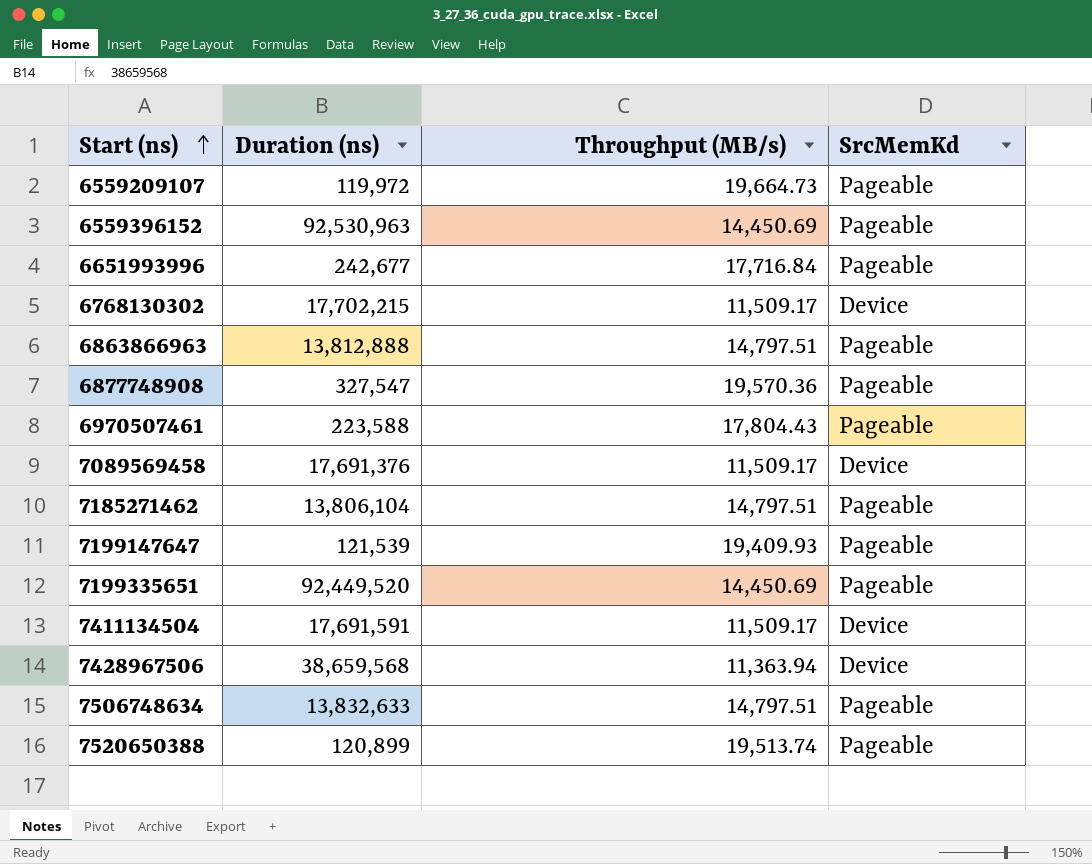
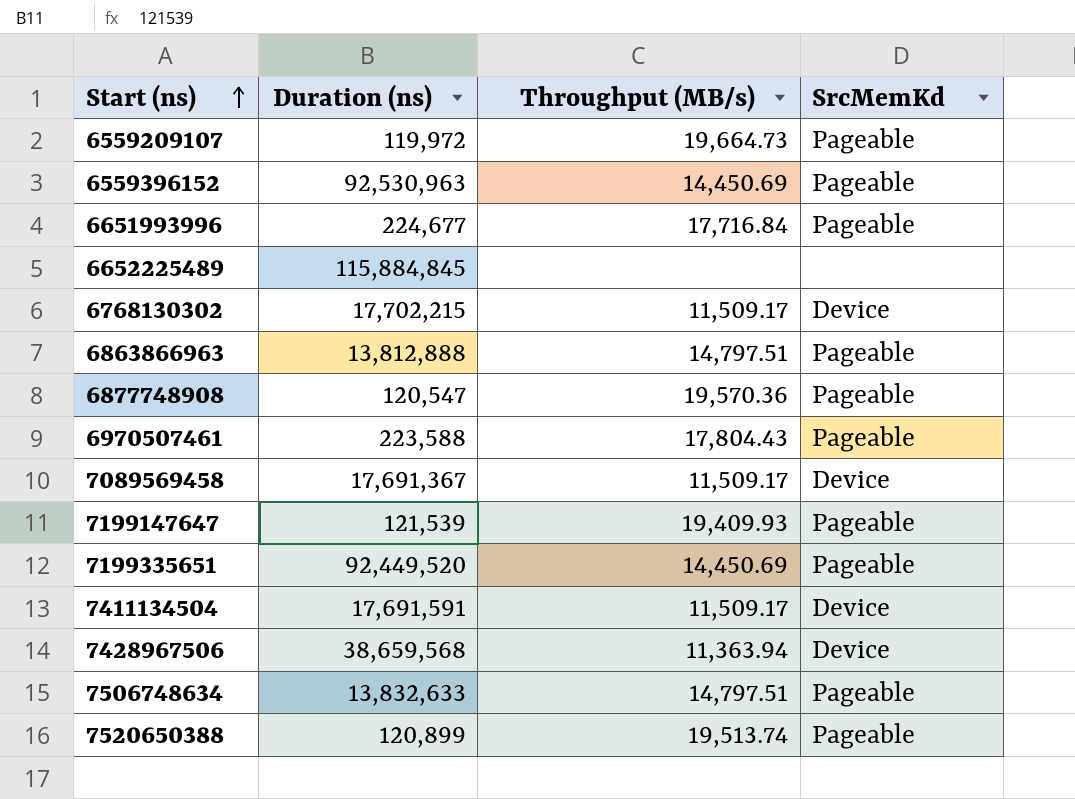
row 7185271462: 13,806,104 | 14,797.51 | Pageable -> none
6651993996 | Duration (ns): 242,677 -> 224,677
row 6652225489: none -> 115,884,845 | none | none
6877748908 | Duration (ns): 327,547 -> 120,547
7089569458 | Duration (ns): 17,691,376 -> 17,691,367

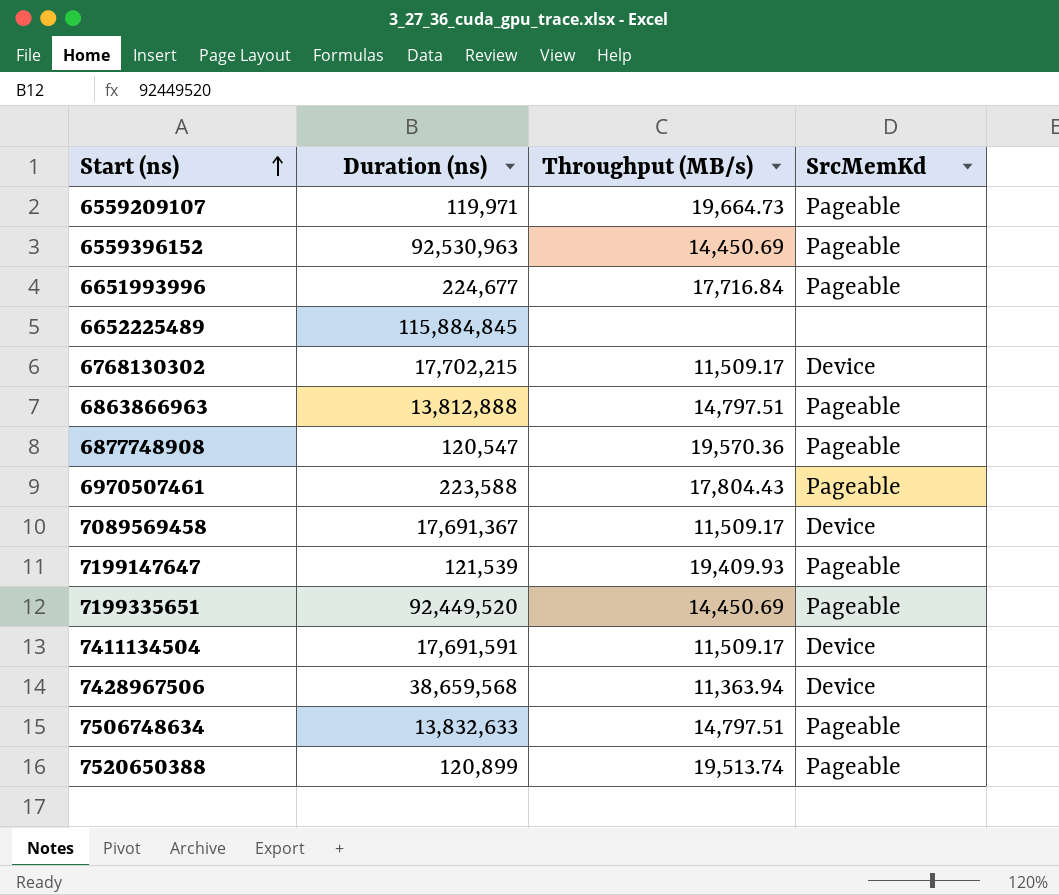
6559209107 | Duration (ns): 119,972 -> 119,971

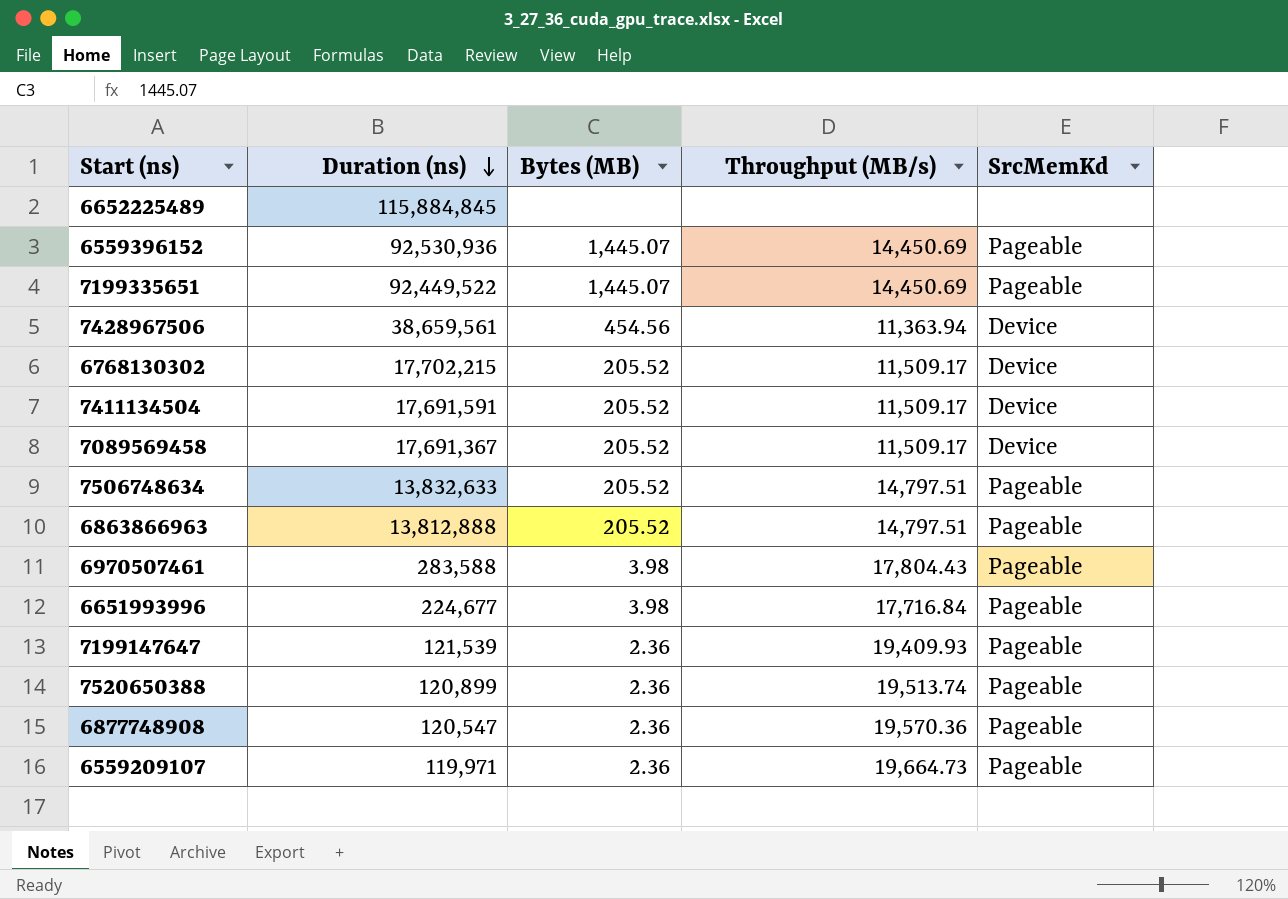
row order: Start (ns) ascending -> Duration (ns) descending
column Bytes (MB) | position: none -> 3
6559396152 | Duration (ns): 92,530,963 -> 92,530,936
7199335651 | Duration (ns): 92,449,520 -> 92,449,522
7428967506 | Duration (ns): 38,659,568 -> 38,659,561
6970507461 | Duration (ns): 223,588 -> 283,588

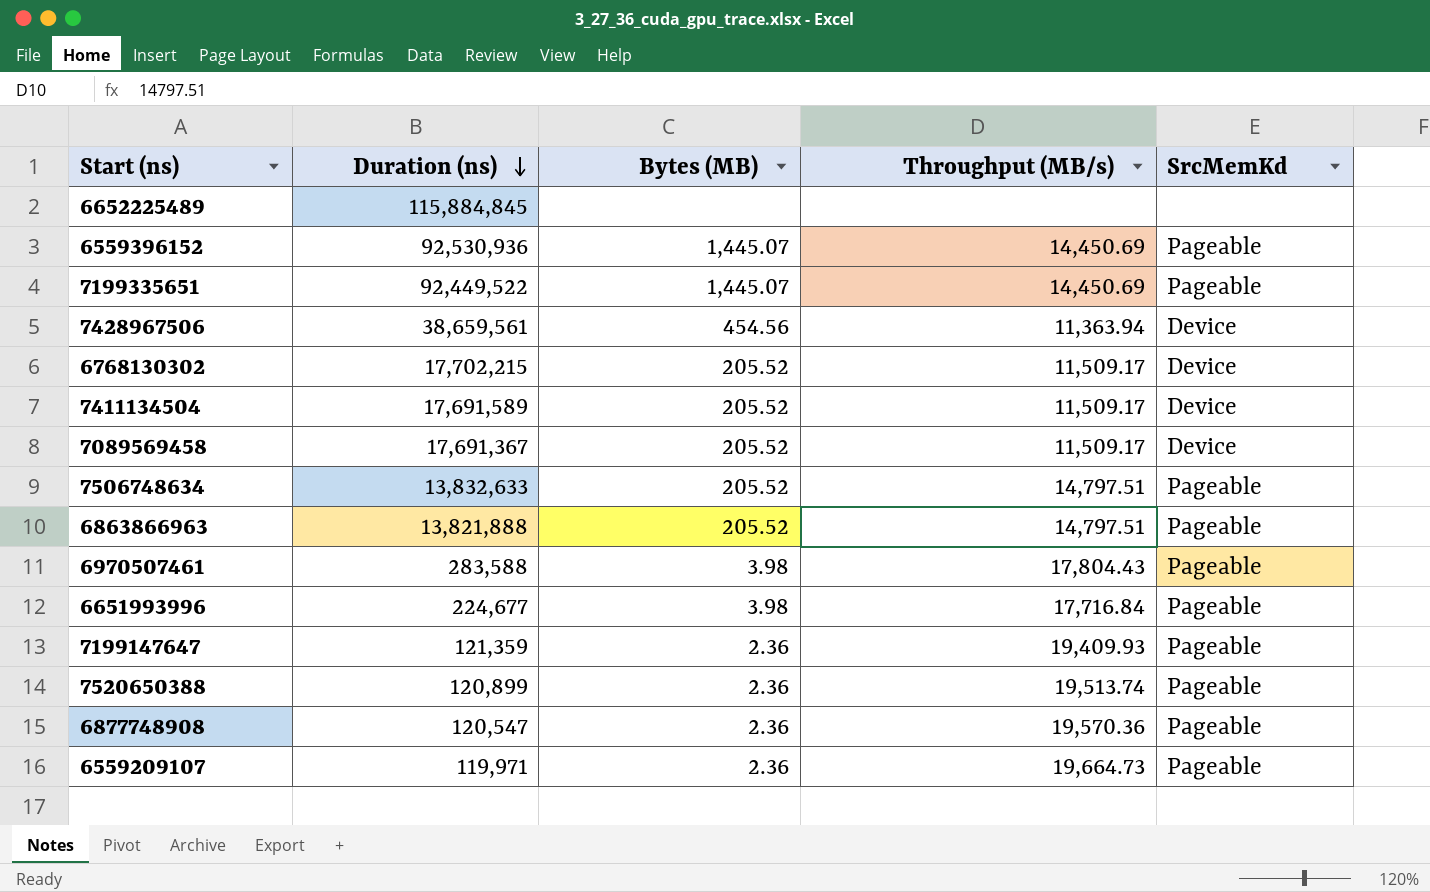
7411134504 | Duration (ns): 17,691,591 -> 17,691,589
6863866963 | Duration (ns): 13,812,888 -> 13,821,888
7199147647 | Duration (ns): 121,539 -> 121,359

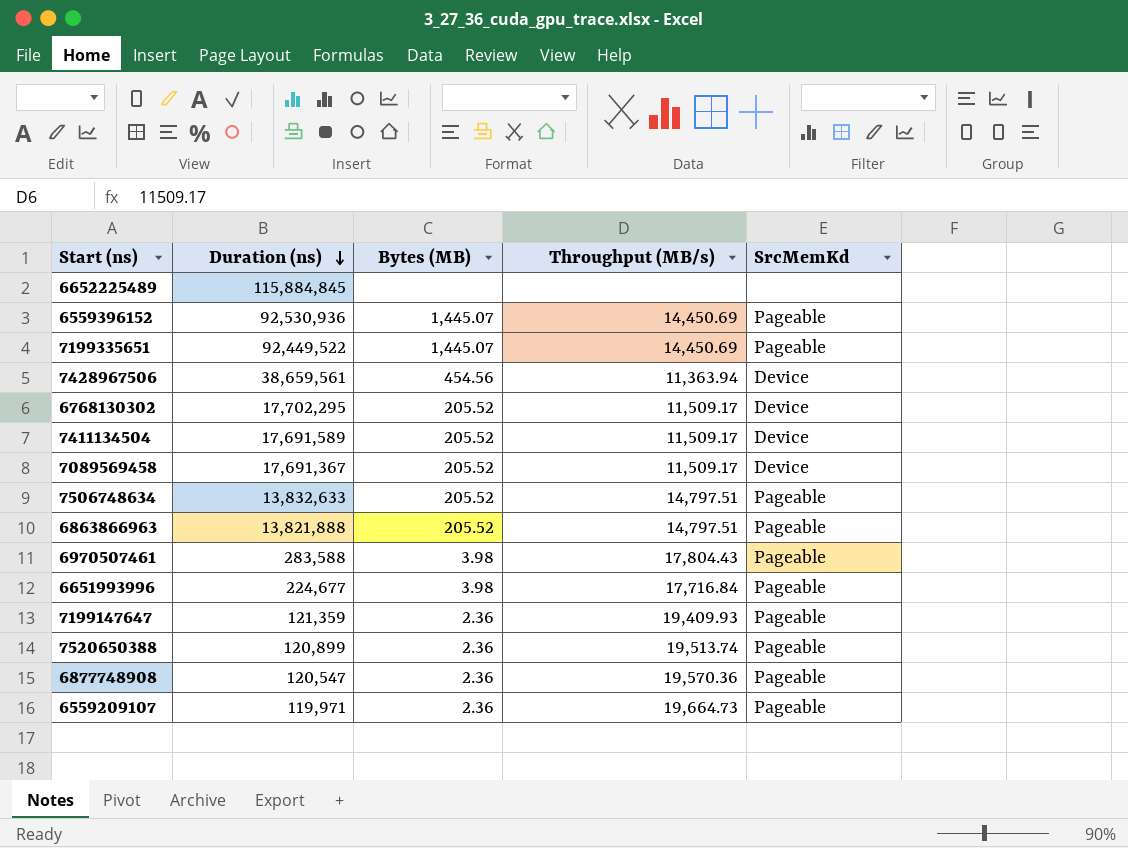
6768130302 | Duration (ns): 17,702,215 -> 17,702,295

